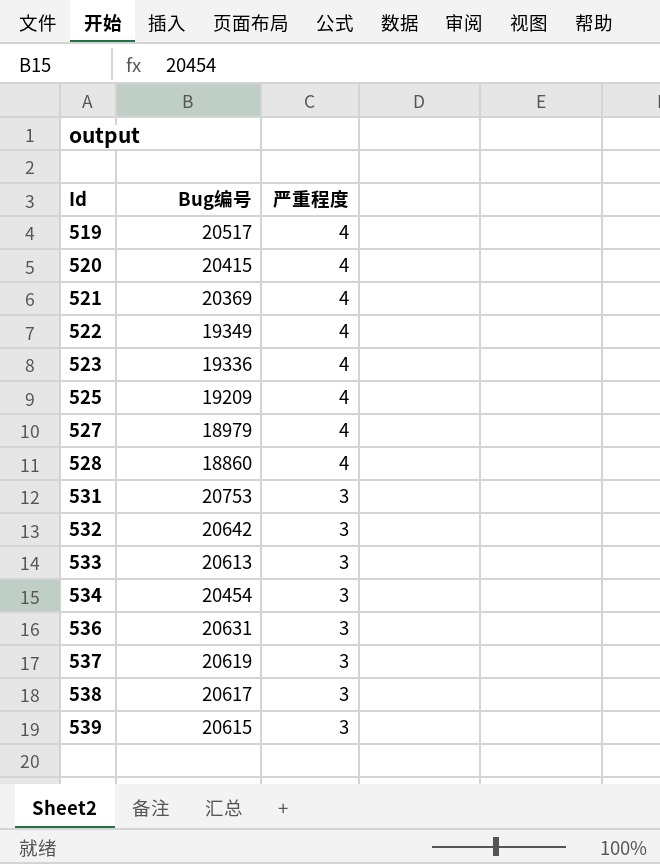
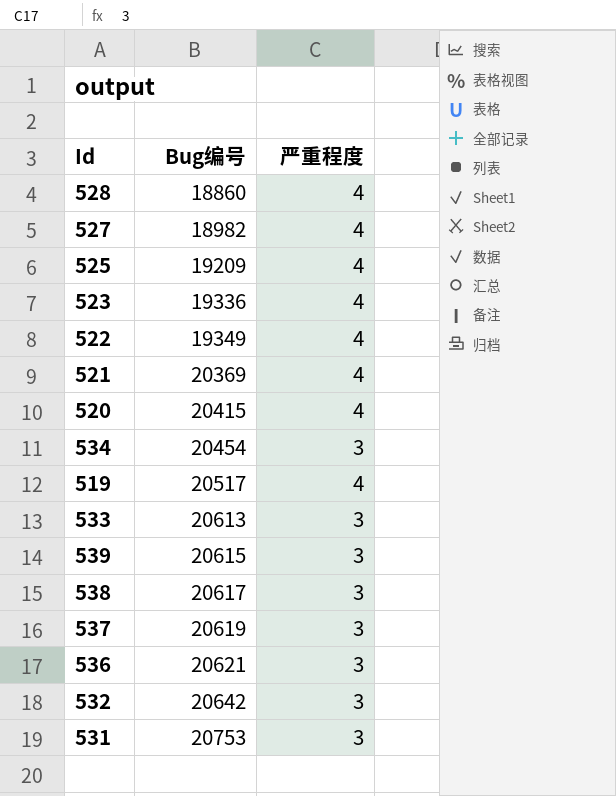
row order: Id ascending -> Bug编号 ascending
527 | Bug编号: 18979 -> 18982
536 | Bug编号: 20631 -> 20621

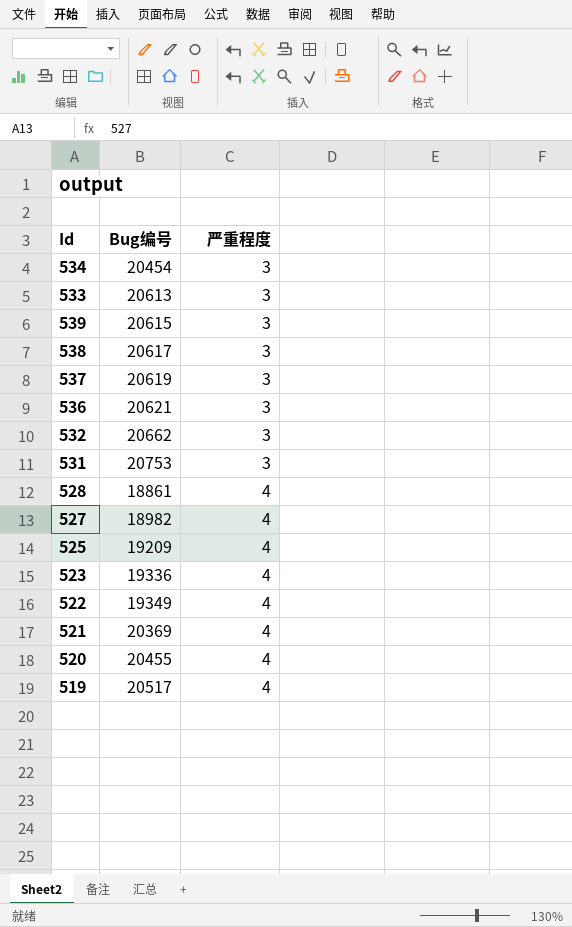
row order: Bug编号 ascending -> 严重程度 ascending
532 | Bug编号: 20642 -> 20662
528 | Bug编号: 18860 -> 18861
520 | Bug编号: 20415 -> 20455

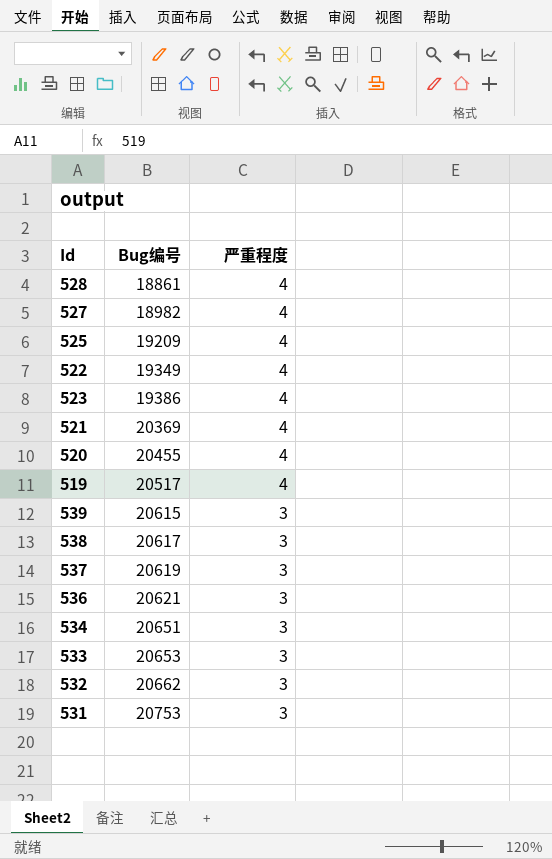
row order: 严重程度 ascending -> Bug编号 ascending
523 | Bug编号: 19336 -> 19386
534 | Bug编号: 20454 -> 20651
533 | Bug编号: 20613 -> 20653

